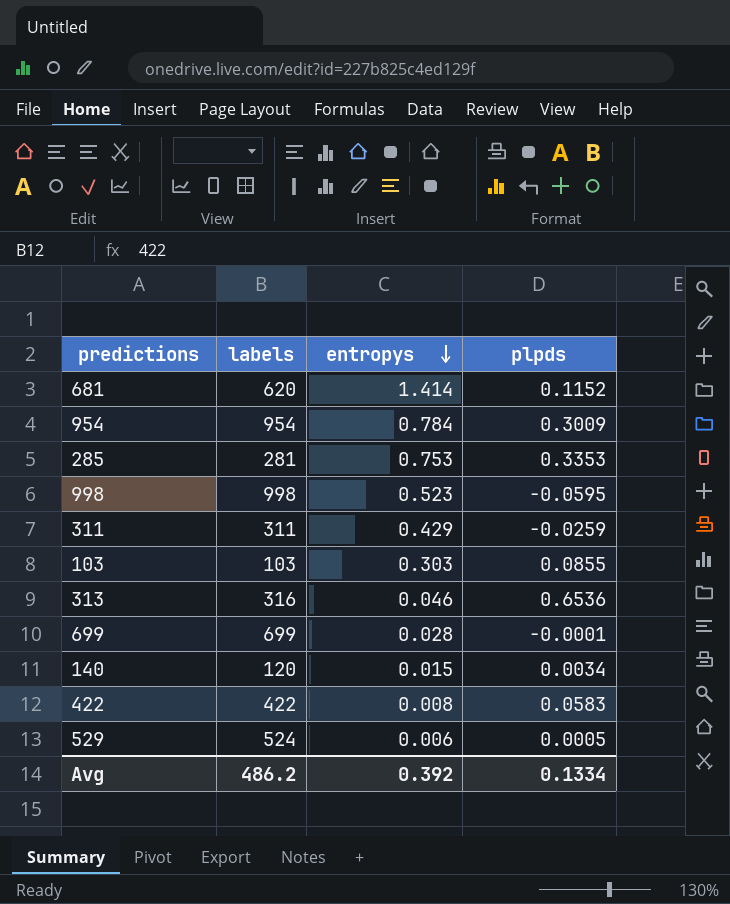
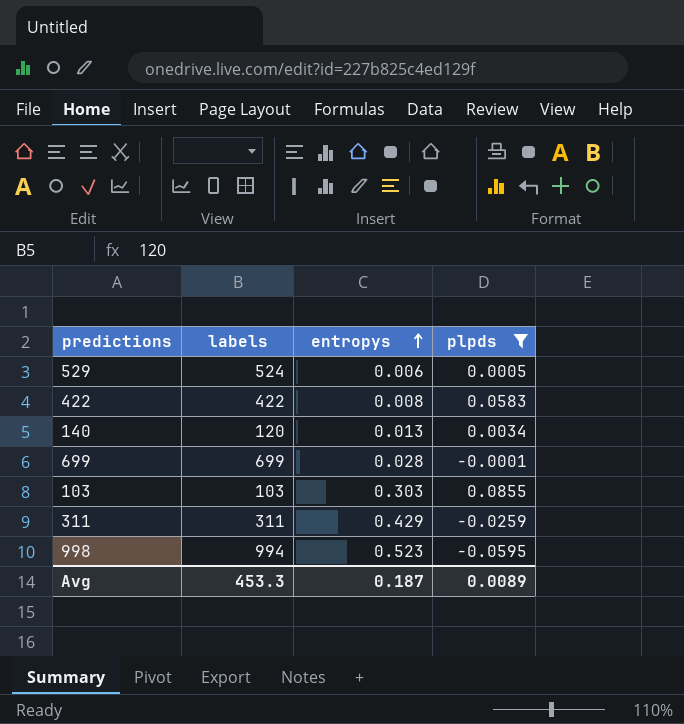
filter: none -> plpds <= 0.0855
row order: entropys descending -> entropys ascending
140 | entropys: 0.015 -> 0.013
998 | labels: 998 -> 994
Avg | labels: 486.2 -> 453.3
Avg | entropys: 0.392 -> 0.187
Avg | plpds: 0.1334 -> 0.0089

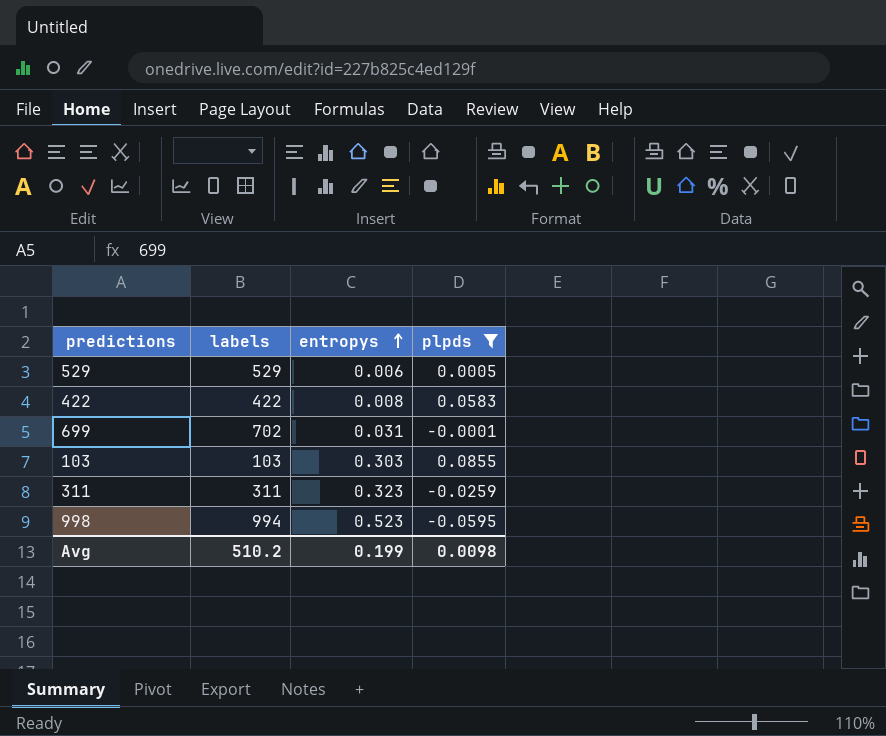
row 140: 120 | 0.013 | 0.0034 -> none
529 | labels: 524 -> 529
699 | labels: 699 -> 702
699 | entropys: 0.028 -> 0.031
311 | entropys: 0.429 -> 0.323
Avg | labels: 453.3 -> 510.2
Avg | entropys: 0.187 -> 0.199
Avg | plpds: 0.0089 -> 0.0098

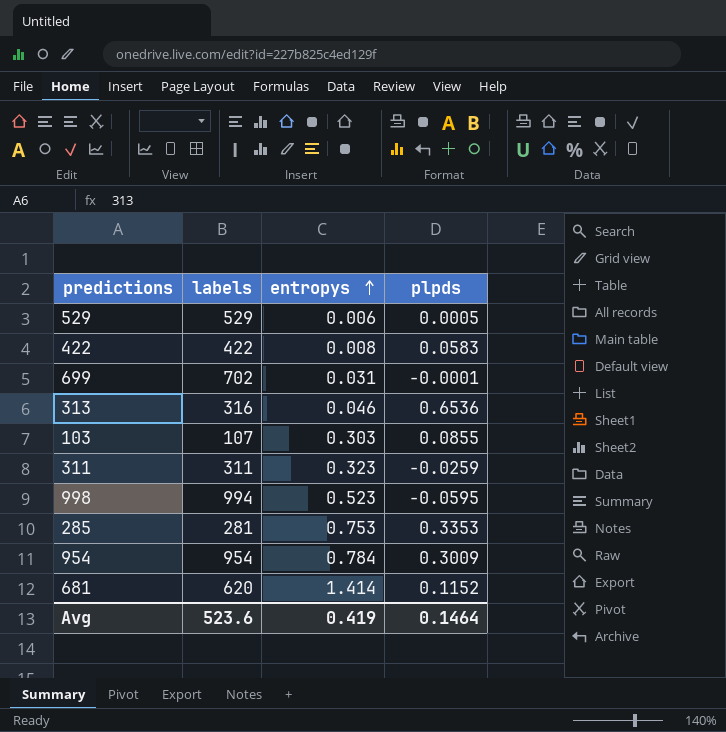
filter: plpds <= 0.0855 -> none
103 | labels: 103 -> 107
Avg | labels: 510.2 -> 523.6
Avg | entropys: 0.199 -> 0.419
Avg | plpds: 0.0098 -> 0.1464

